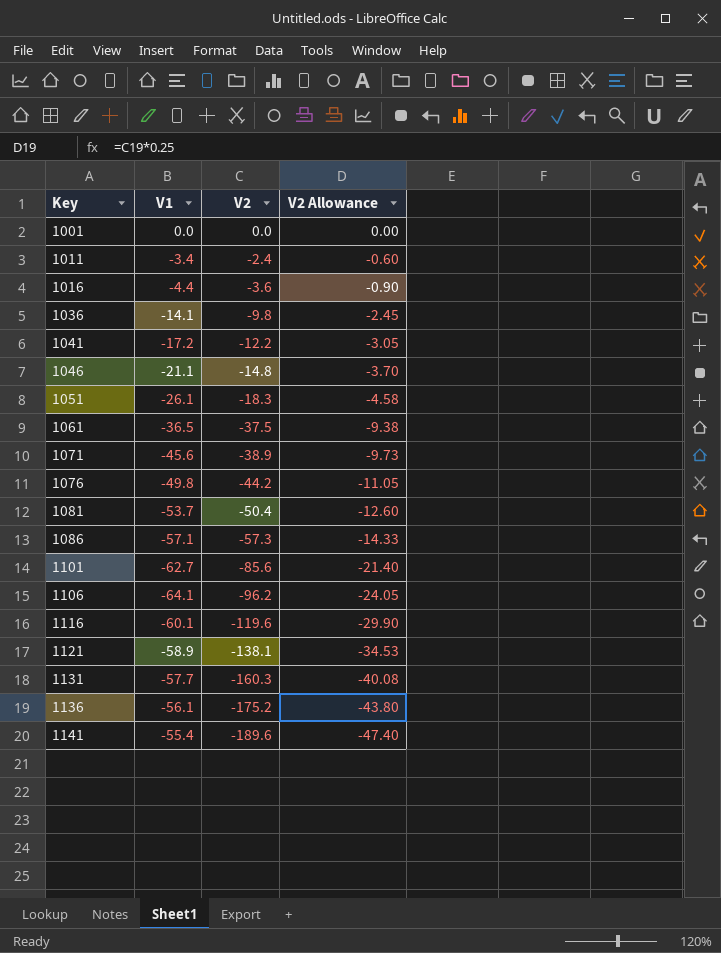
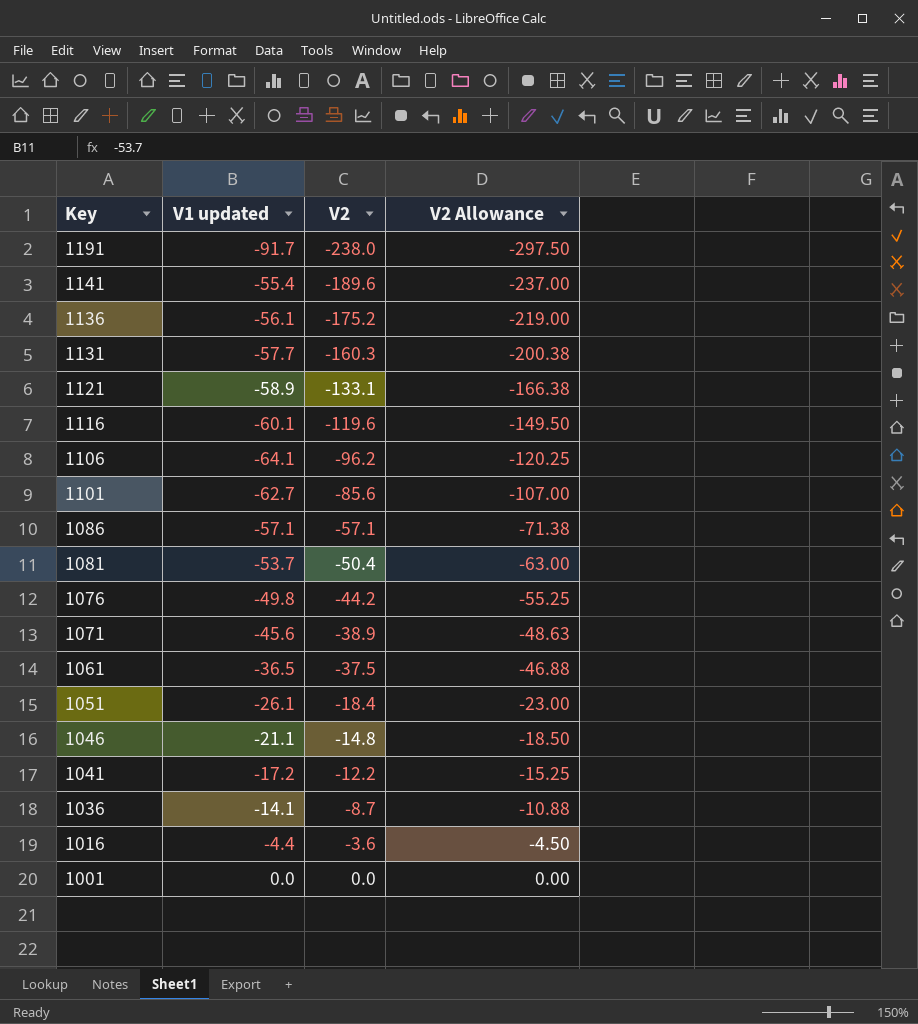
row order: Key ascending -> Key descending
column name: V1 -> V1 updated
column V2 Allowance | formula: [V2] * 0.25 -> [V2] * 1.25
row 1011: -3.4 | -2.4 | -0.60 -> none
row 1191: none -> -91.7 | -238.0 | -297.50
1121 | V2: -138.1 -> -133.1
1086 | V2: -57.3 -> -57.1
1051 | V2: -18.3 -> -18.4
1036 | V2: -9.8 -> -8.7

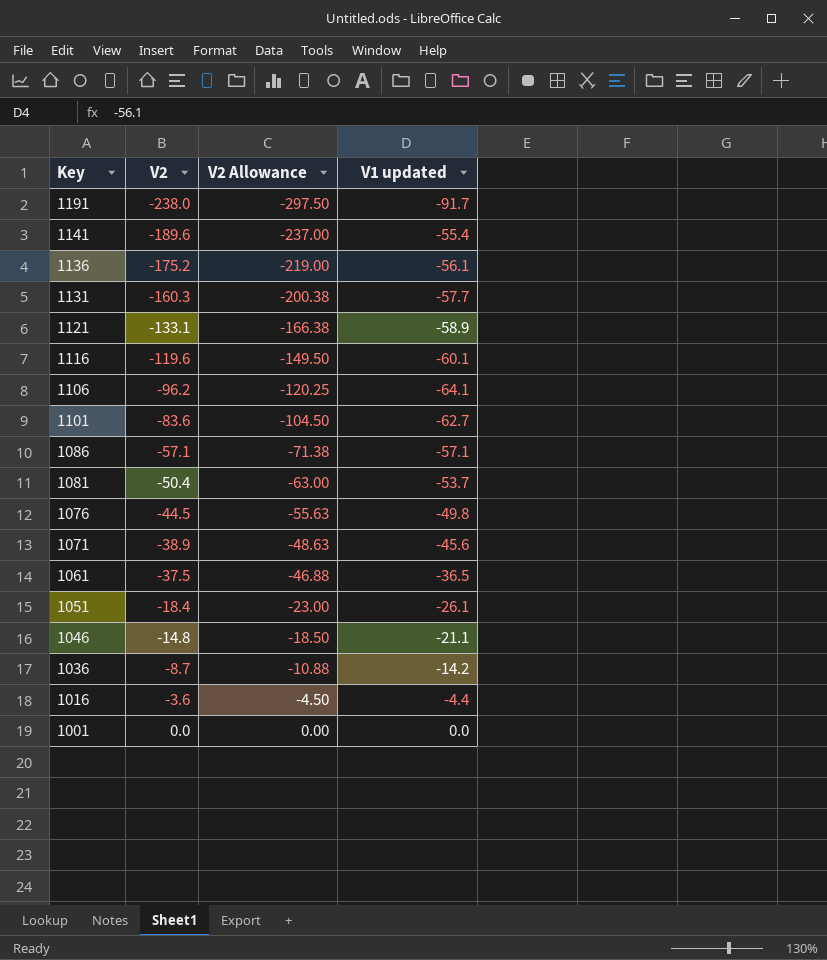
column V1 updated | position: 2 -> 4
row 1041: -17.2 | -12.2 | -15.25 -> none
1101 | V2: -85.6 -> -83.6
1101 | V2 Allowance: -107.00 -> -104.50
1076 | V2: -44.2 -> -44.5
1076 | V2 Allowance: -55.25 -> -55.63
1036 | V1 updated: -14.1 -> -14.2

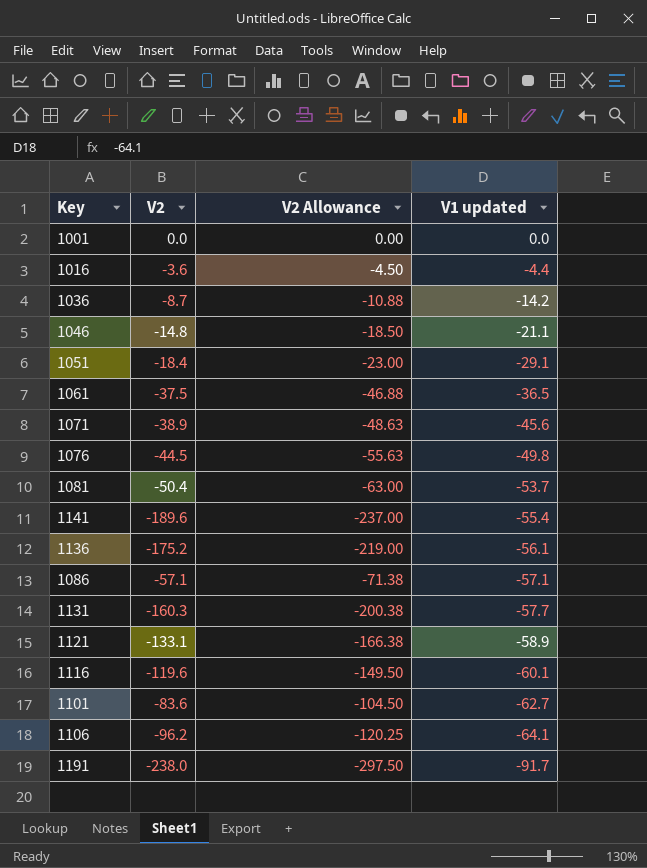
row order: Key descending -> V1 updated descending
1051 | V1 updated: -26.1 -> -29.1

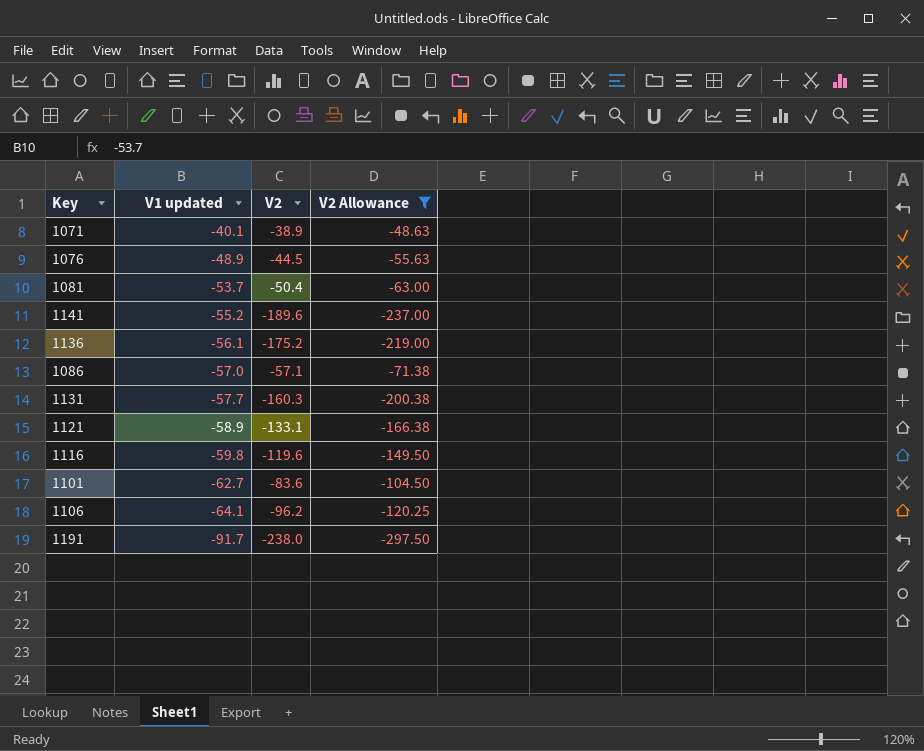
filter: none -> V2 Allowance <= -48.63
column V1 updated | position: 4 -> 2
1071 | V1 updated: -45.6 -> -40.1
1076 | V1 updated: -49.8 -> -48.9
1141 | V1 updated: -55.4 -> -55.2
1086 | V1 updated: -57.1 -> -57.0
1116 | V1 updated: -60.1 -> -59.8

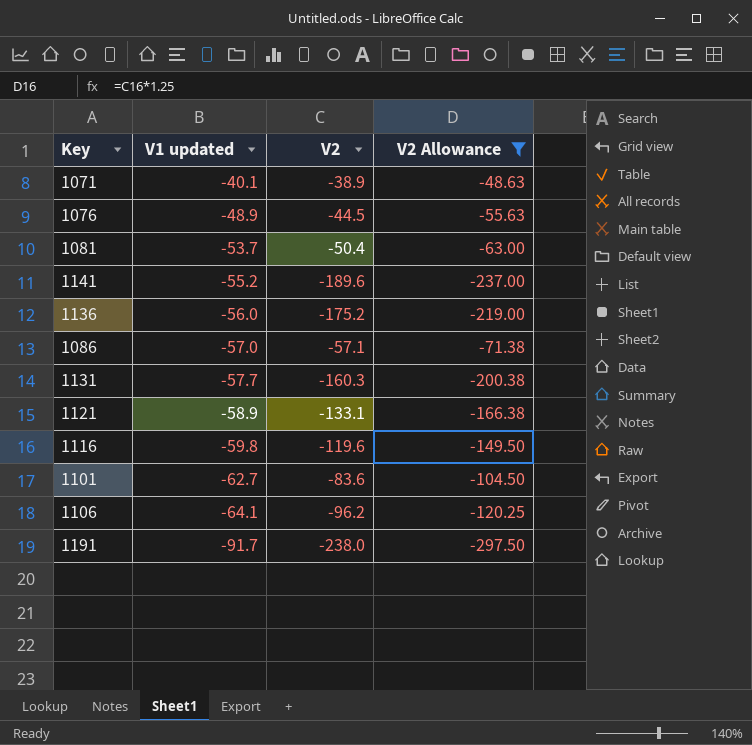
1136 | V1 updated: -56.1 -> -56.0

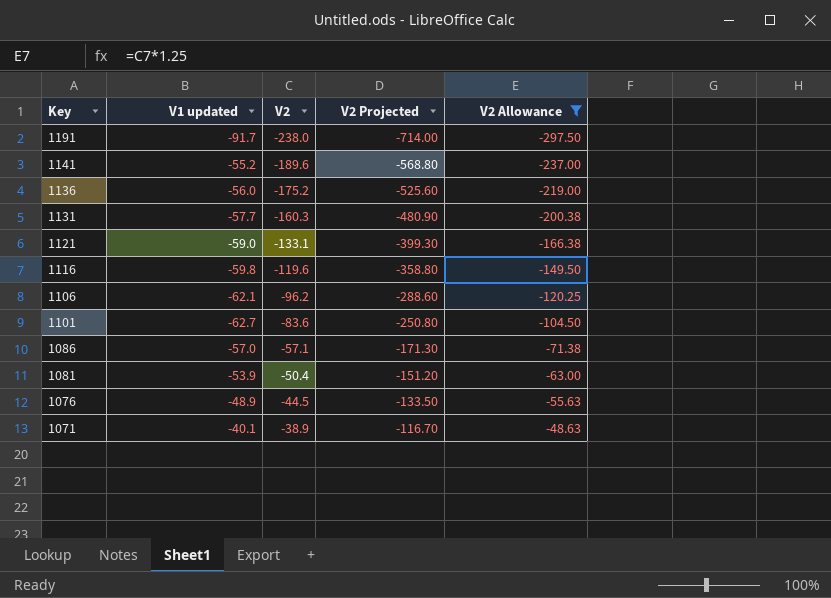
row order: V1 updated descending -> Key descending
column V2 Projected | formula: none -> [V2] * 3
1121 | V1 updated: -58.9 -> -59.0
1106 | V1 updated: -64.1 -> -62.1
1081 | V1 updated: -53.7 -> -53.9

